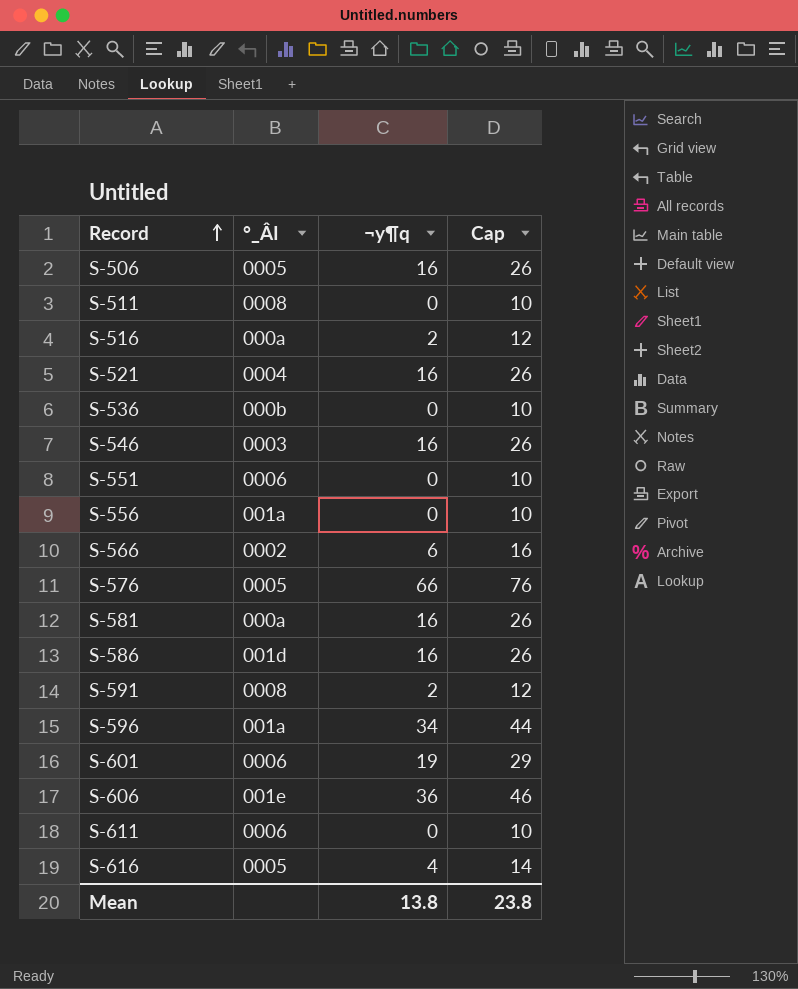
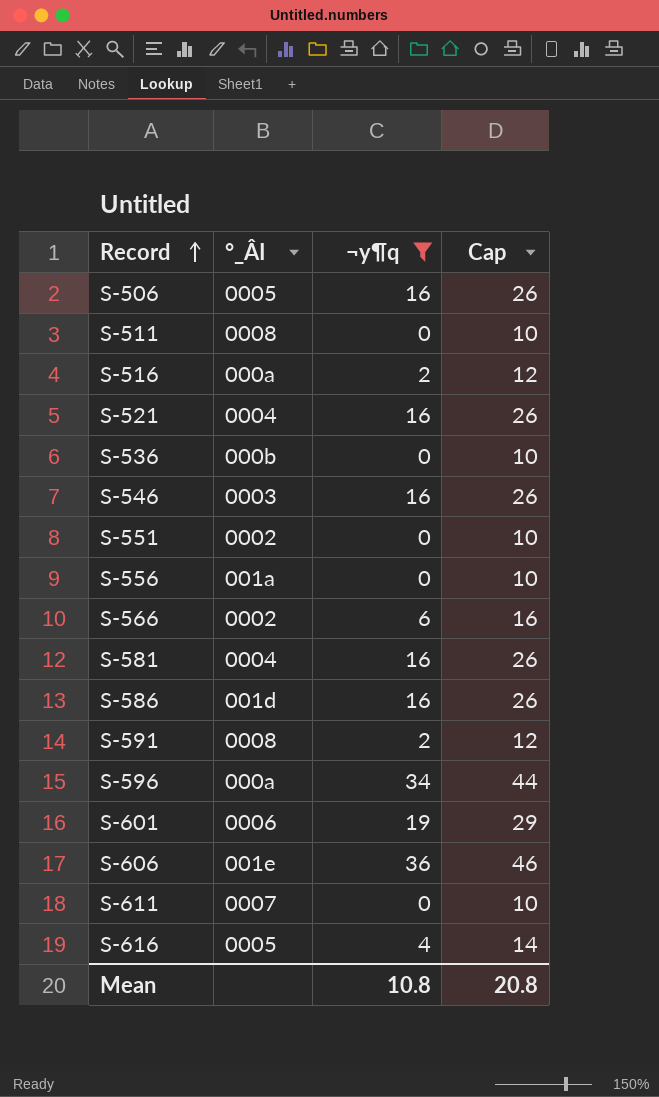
filter: none -> ¬y¶q != 66
S-551 | °_ÂI: 0006 -> 0002
S-581 | °_ÂI: 000a -> 0004
S-596 | °_ÂI: 001a -> 000a
S-611 | °_ÂI: 0006 -> 0007
Mean | ¬y¶q: 13.8 -> 10.8
Mean | Cap: 23.8 -> 20.8

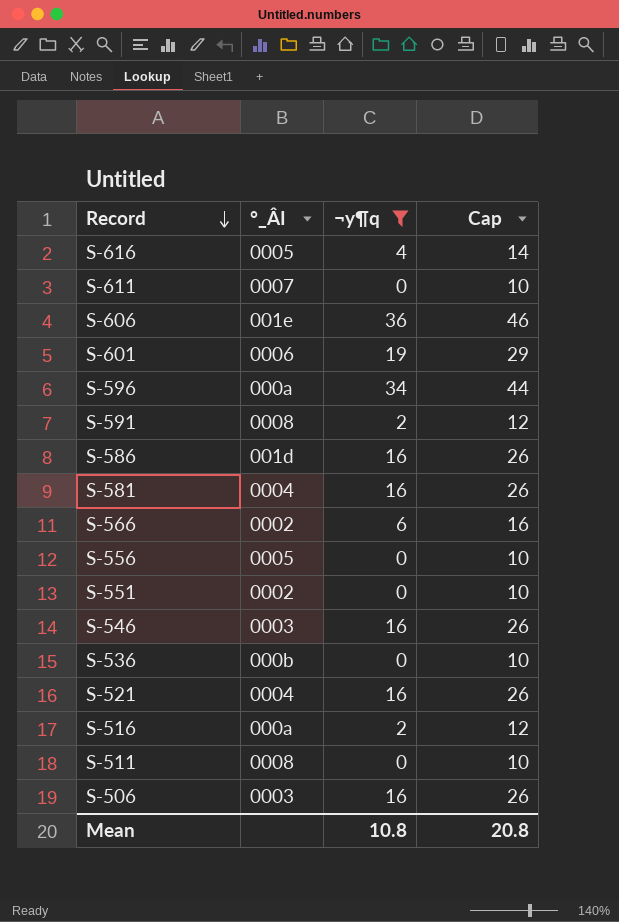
row order: Record ascending -> Record descending
S-556 | °_ÂI: 001a -> 0005
S-506 | °_ÂI: 0005 -> 0003

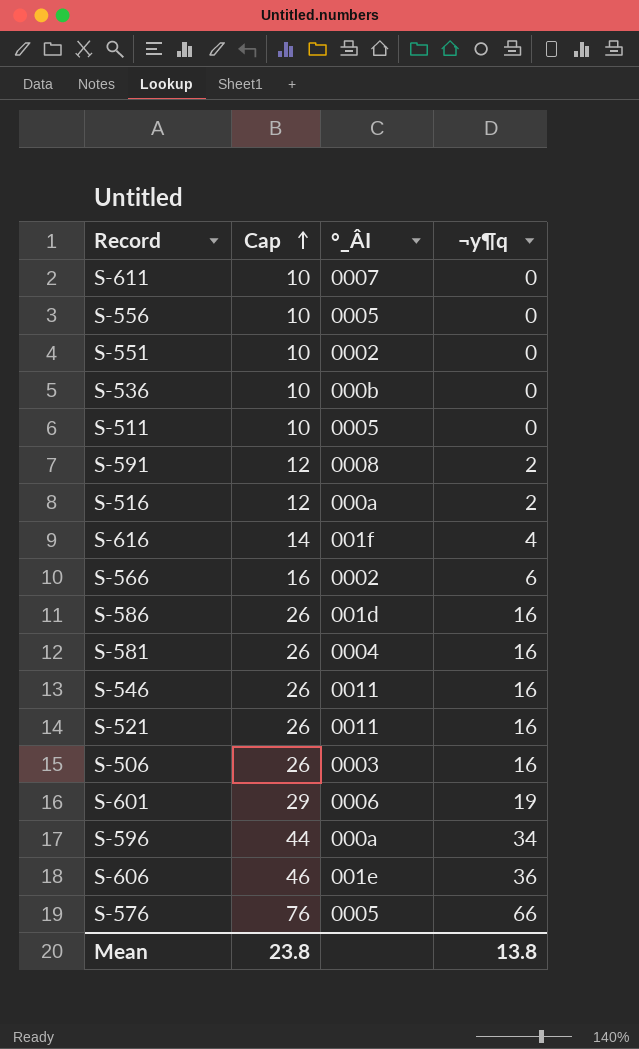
filter: ¬y¶q != 66 -> none
row order: Record descending -> Cap ascending
column Cap | position: 4 -> 2
S-511 | °_ÂI: 0008 -> 0005
S-616 | °_ÂI: 0005 -> 001f
S-546 | °_ÂI: 0003 -> 0011
S-521 | °_ÂI: 0004 -> 0011
Mean | Cap: 20.8 -> 23.8
Mean | ¬y¶q: 10.8 -> 13.8

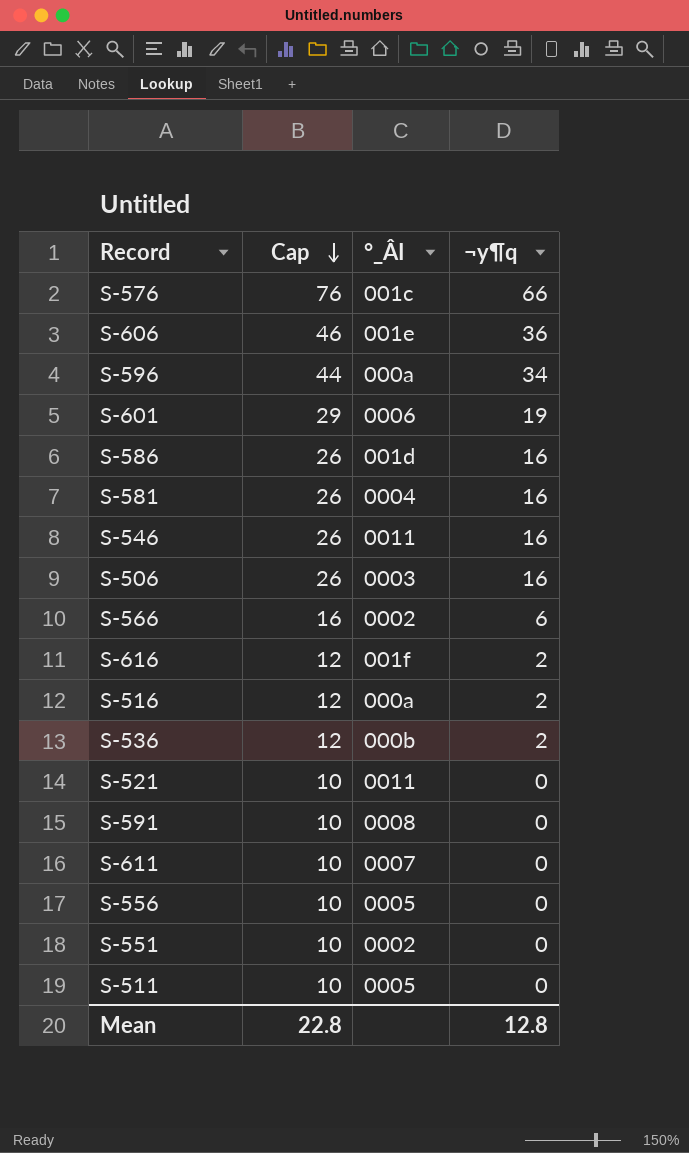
row order: Cap ascending -> Cap descending
S-576 | °_ÂI: 0005 -> 001c
S-616 | Cap: 14 -> 12
S-616 | ¬y¶q: 4 -> 2
S-536 | Cap: 10 -> 12
S-536 | ¬y¶q: 0 -> 2
S-521 | Cap: 26 -> 10
S-521 | ¬y¶q: 16 -> 0
S-591 | Cap: 12 -> 10
S-591 | ¬y¶q: 2 -> 0
Mean | Cap: 23.8 -> 22.8
Mean | ¬y¶q: 13.8 -> 12.8

